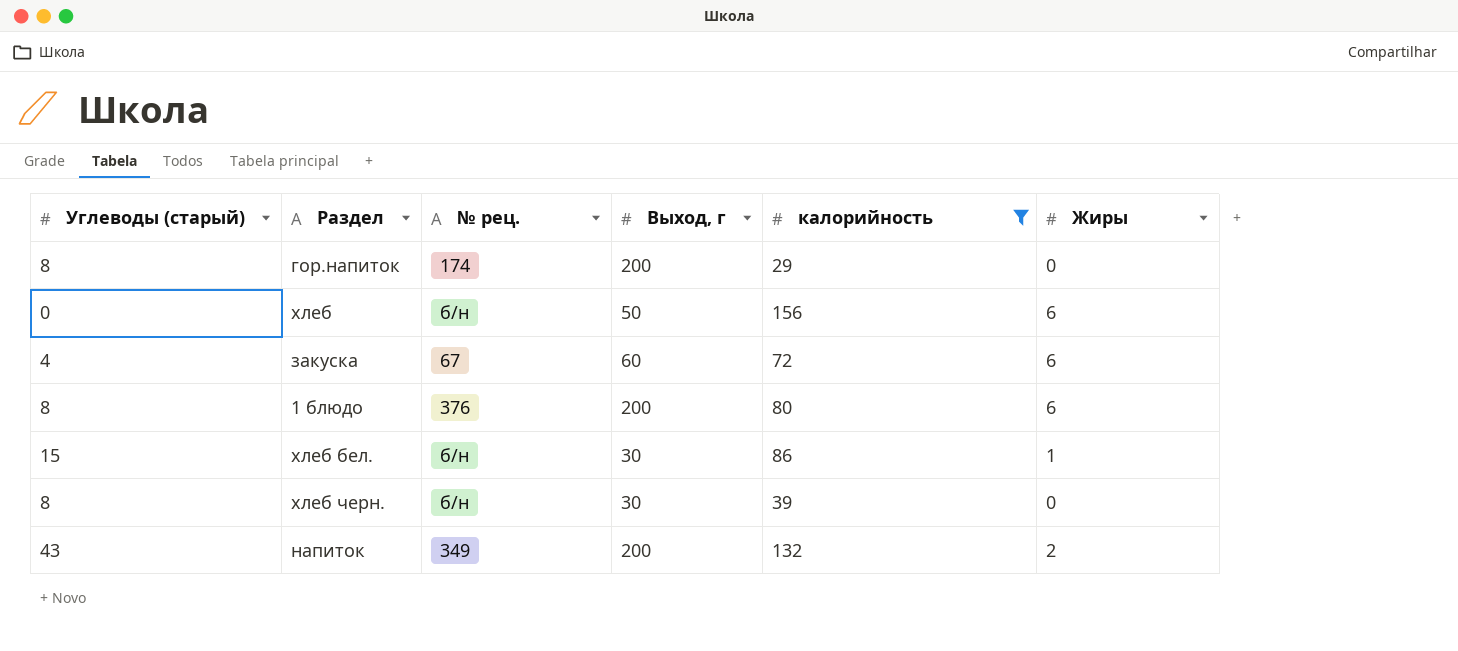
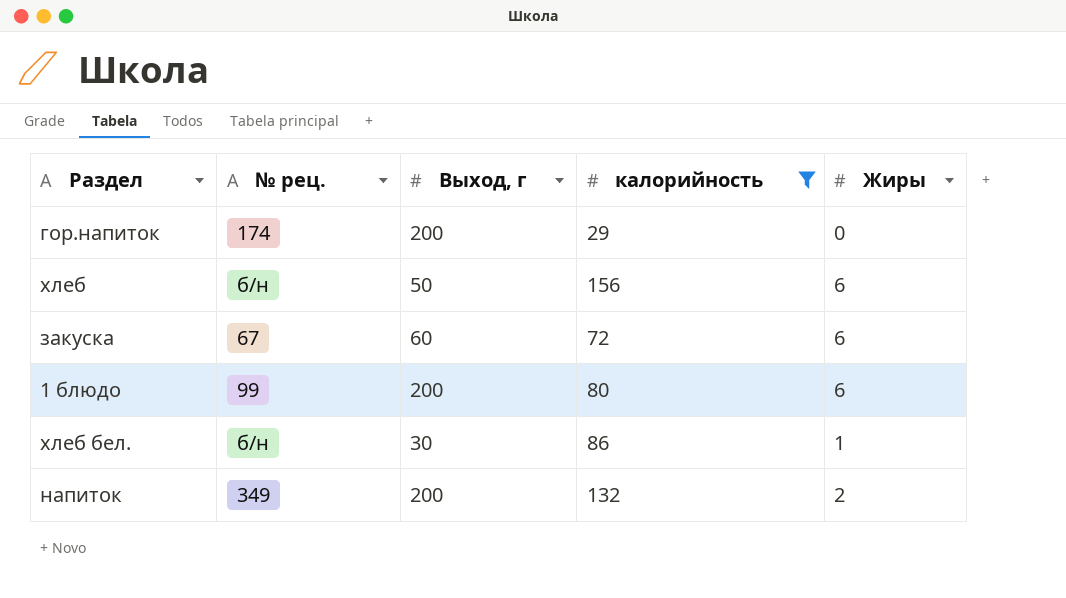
column Углеводы (старый) | position: 1 -> none
row хлеб черн.: 8 | б/н | 30 | 39 | 0 -> none
1 блюдо | № рец.: 376 -> 99

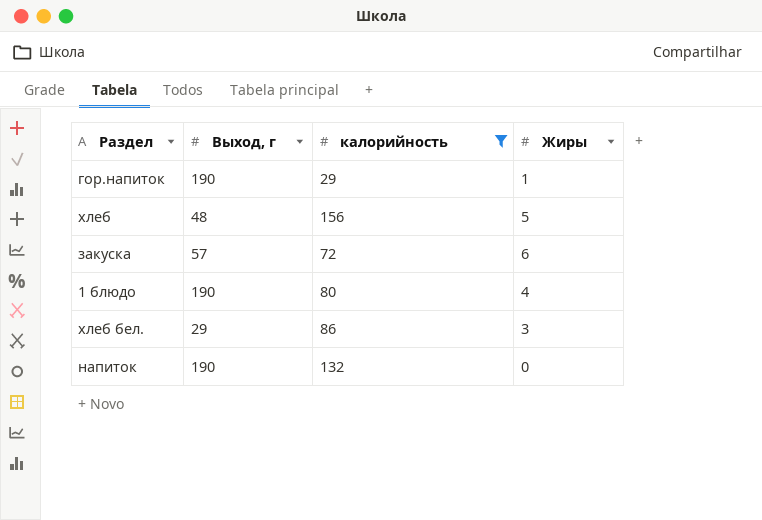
column № рец. | position: 2 -> none
гор.напиток | Выход, г: 200 -> 190
гор.напиток | Жиры: 0 -> 1
хлеб | Выход, г: 50 -> 48
хлеб | Жиры: 6 -> 5
закуска | Выход, г: 60 -> 57
1 блюдо | Выход, г: 200 -> 190
1 блюдо | Жиры: 6 -> 4
хлеб бел. | Выход, г: 30 -> 29
хлеб бел. | Жиры: 1 -> 3
напиток | Выход, г: 200 -> 190
напиток | Жиры: 2 -> 0

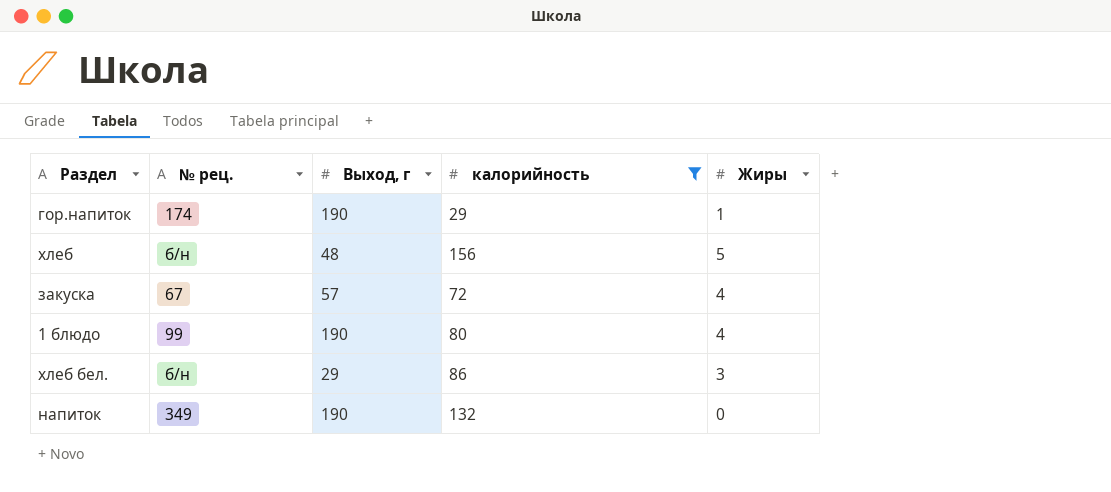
column № рец. | position: none -> 2
закуска | Жиры: 6 -> 4

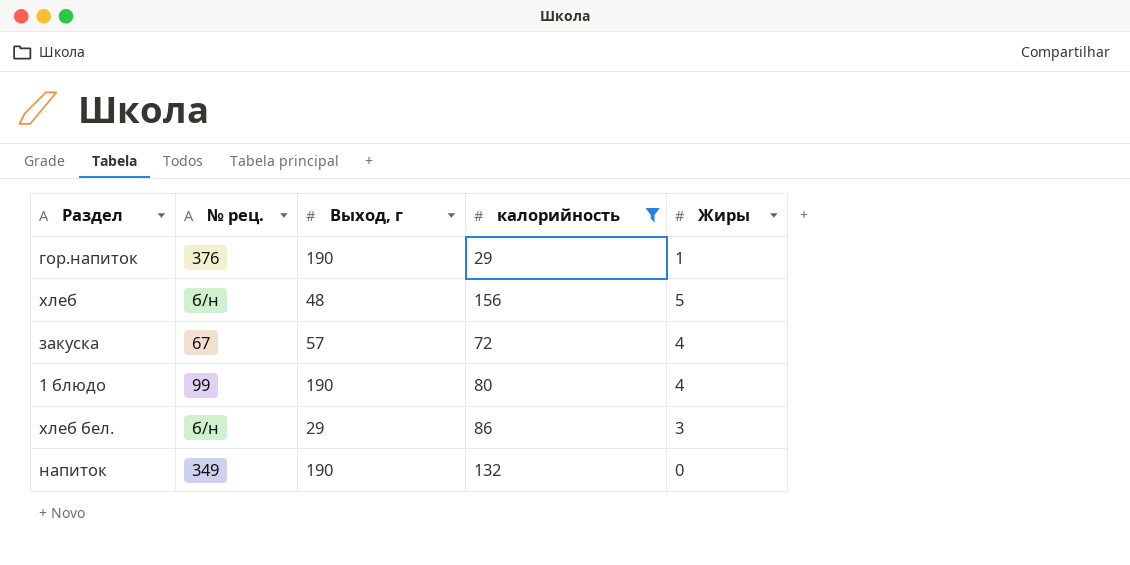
гор.напиток | № рец.: 174 -> 376

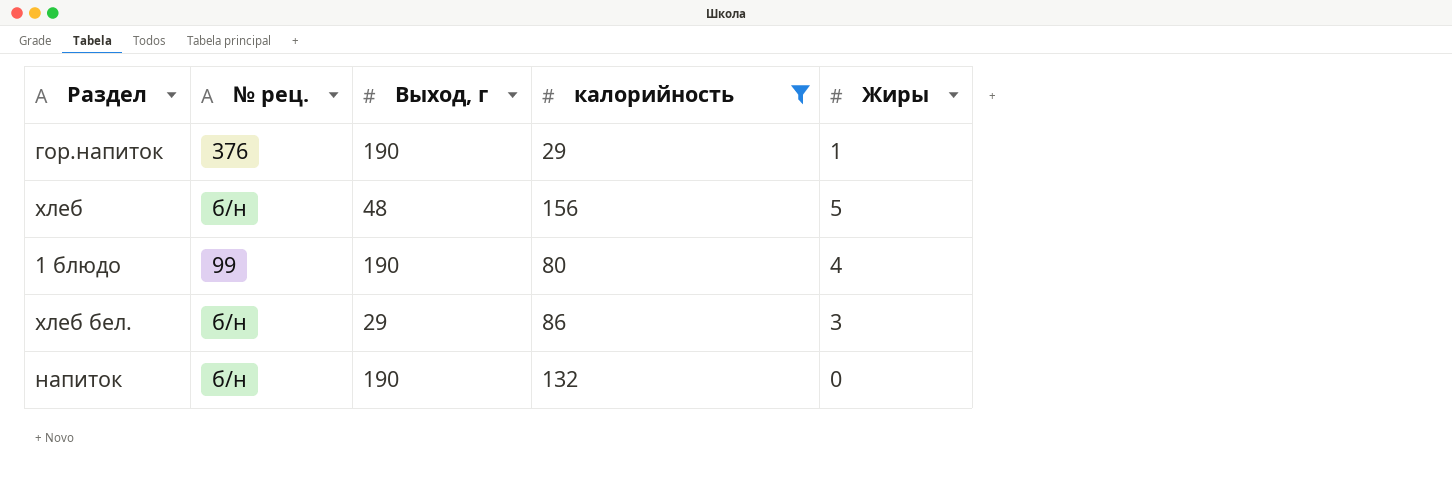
row закуска: 67 | 57 | 72 | 4 -> none
напиток | № рец.: 349 -> б/н

